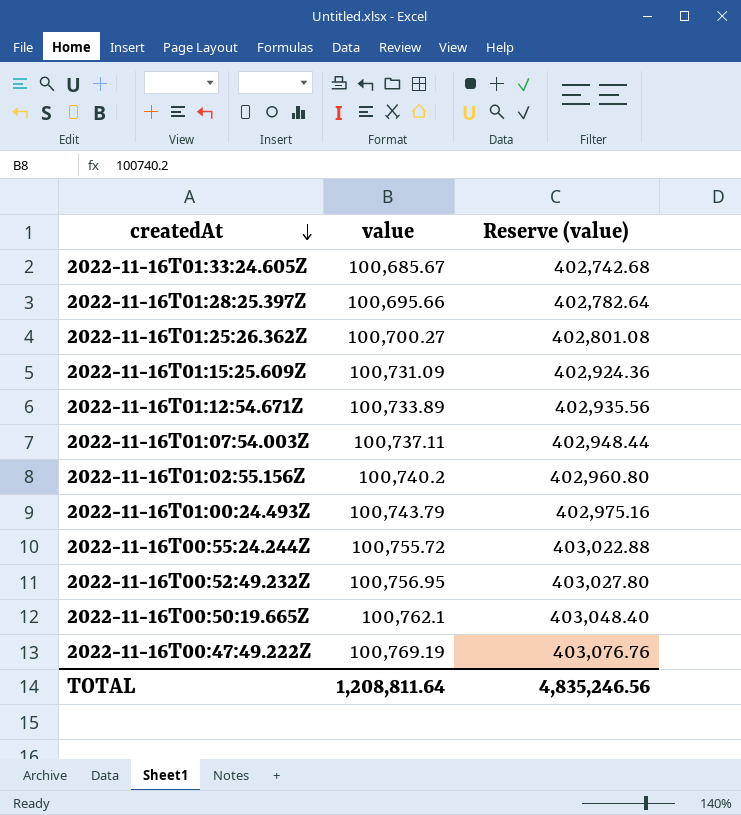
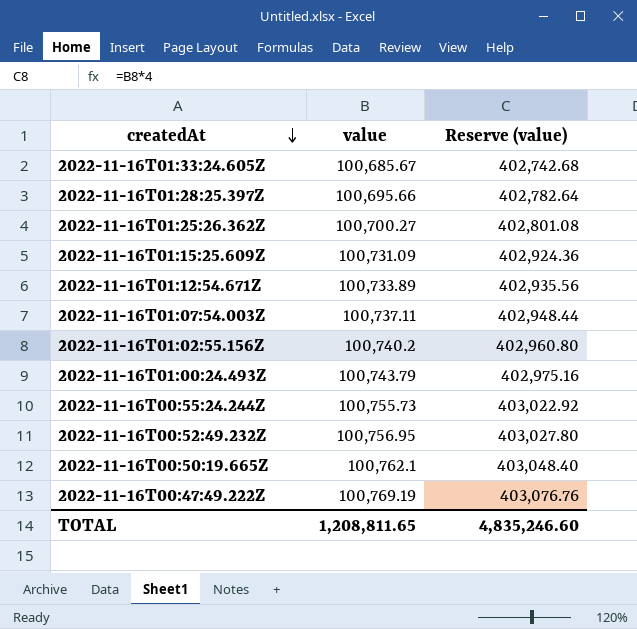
2022-11-16T00:55:24.244Z | value: 100,755.72 -> 100,755.73
2022-11-16T00:55:24.244Z | Reserve (value): 403,022.88 -> 403,022.92
TOTAL | value: 1,208,811.64 -> 1,208,811.65
TOTAL | Reserve (value): 4,835,246.56 -> 4,835,246.60

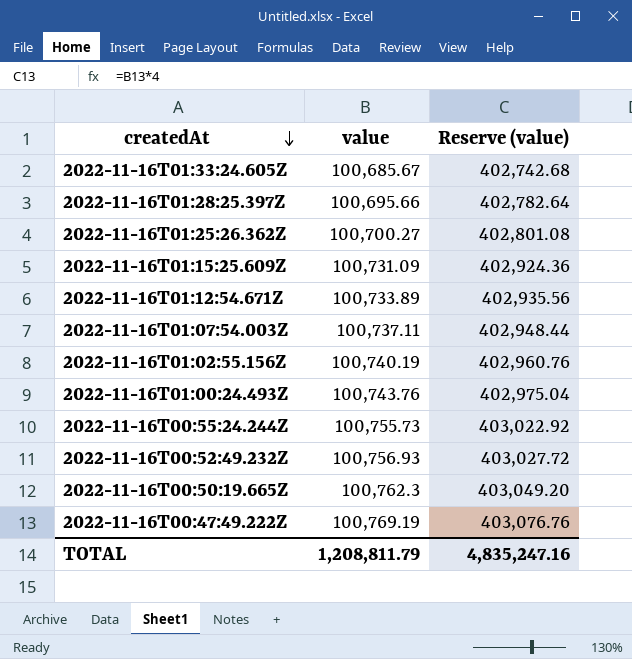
2022-11-16T01:02:55.156Z | value: 100,740.2 -> 100,740.19
2022-11-16T01:02:55.156Z | Reserve (value): 402,960.80 -> 402,960.76
2022-11-16T01:00:24.493Z | value: 100,743.79 -> 100,743.76
2022-11-16T01:00:24.493Z | Reserve (value): 402,975.16 -> 402,975.04
2022-11-16T00:52:49.232Z | value: 100,756.95 -> 100,756.93
2022-11-16T00:52:49.232Z | Reserve (value): 403,027.80 -> 403,027.72
2022-11-16T00:50:19.665Z | value: 100,762.1 -> 100,762.3
2022-11-16T00:50:19.665Z | Reserve (value): 403,048.40 -> 403,049.20
TOTAL | value: 1,208,811.65 -> 1,208,811.79
TOTAL | Reserve (value): 4,835,246.60 -> 4,835,247.16

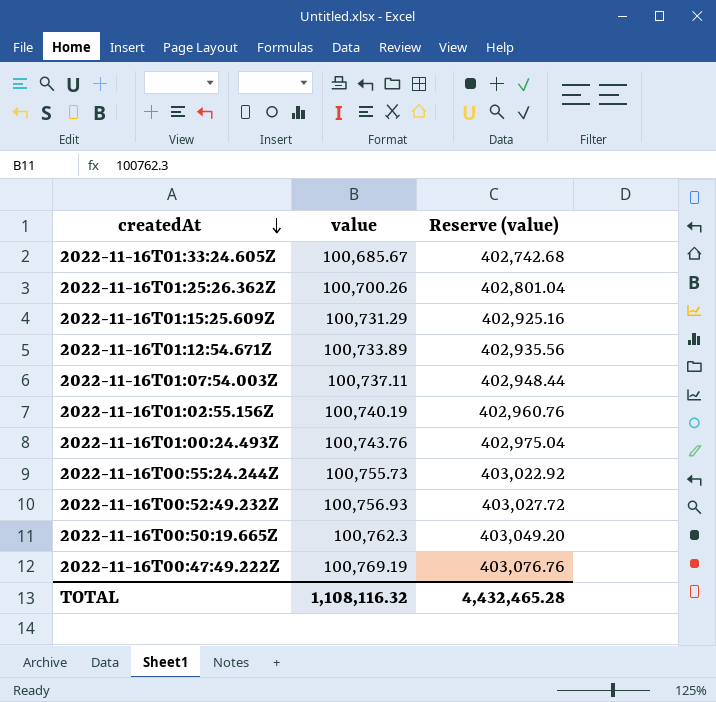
row 2022-11-16T01:28:25.397Z: 100,695.66 | 402,782.64 -> none
2022-11-16T01:25:26.362Z | value: 100,700.27 -> 100,700.26
2022-11-16T01:25:26.362Z | Reserve (value): 402,801.08 -> 402,801.04
2022-11-16T01:15:25.609Z | value: 100,731.09 -> 100,731.29
2022-11-16T01:15:25.609Z | Reserve (value): 402,924.36 -> 402,925.16
TOTAL | value: 1,208,811.79 -> 1,108,116.32
TOTAL | Reserve (value): 4,835,247.16 -> 4,432,465.28

